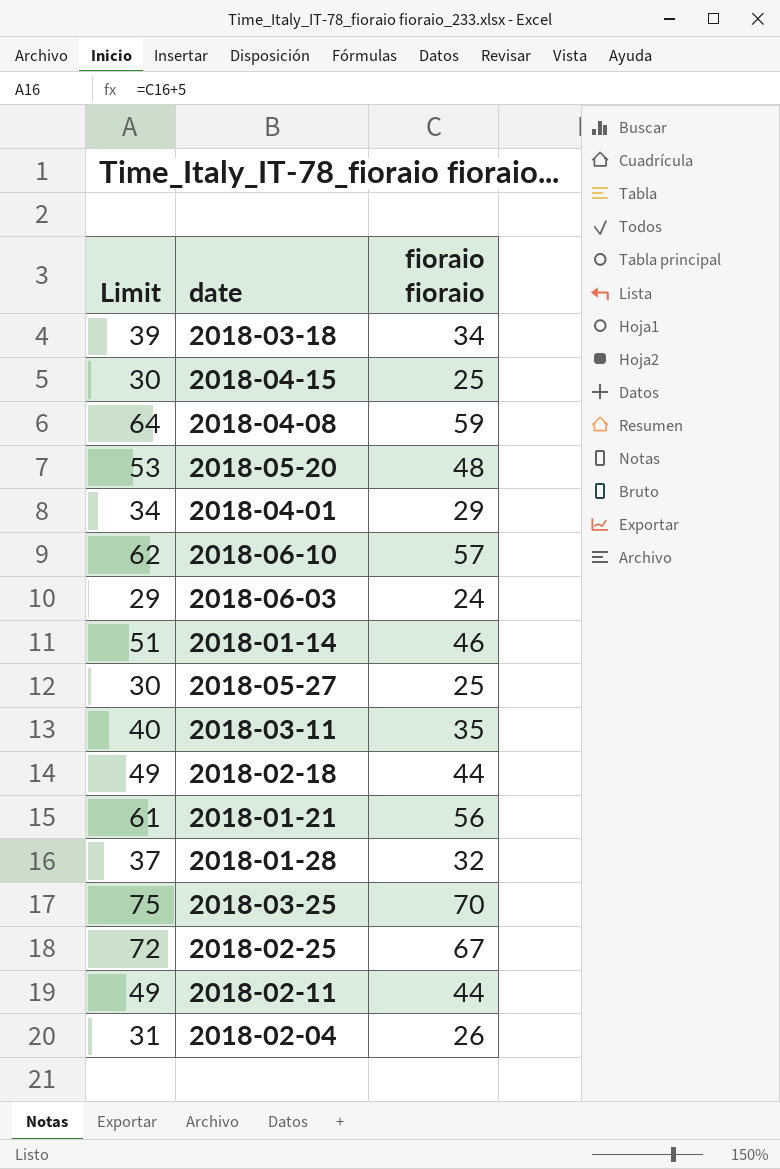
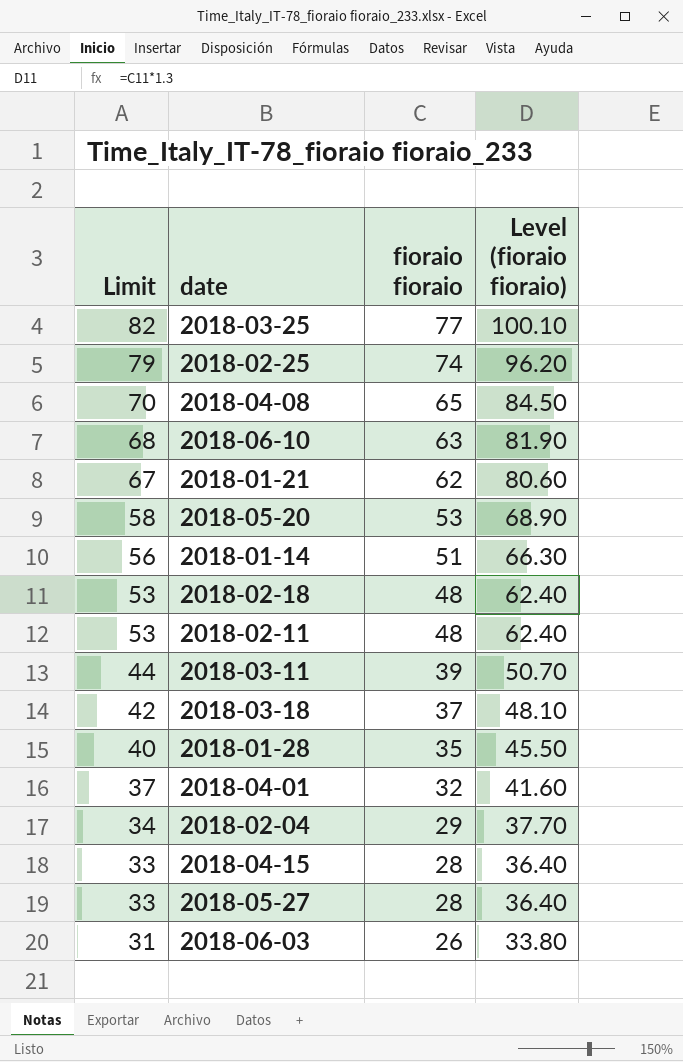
row order: none -> Limit descending
column Level (fioraio fioraio) | formula: none -> [fioraio fioraio] * 1.3
2018-03-25 | Limit: 75 -> 82
2018-03-25 | fioraio fioraio: 70 -> 77
2018-02-25 | Limit: 72 -> 79
2018-02-25 | fioraio fioraio: 67 -> 74
2018-04-08 | Limit: 64 -> 70
2018-04-08 | fioraio fioraio: 59 -> 65
2018-06-10 | Limit: 62 -> 68
2018-06-10 | fioraio fioraio: 57 -> 63
2018-01-21 | Limit: 61 -> 67
2018-01-21 | fioraio fioraio: 56 -> 62
2018-05-20 | Limit: 53 -> 58
2018-05-20 | fioraio fioraio: 48 -> 53
2018-01-14 | Limit: 51 -> 56
2018-01-14 | fioraio fioraio: 46 -> 51
2018-02-18 | Limit: 49 -> 53
2018-02-18 | fioraio fioraio: 44 -> 48
2018-02-11 | Limit: 49 -> 53
2018-02-11 | fioraio fioraio: 44 -> 48
2018-03-11 | Limit: 40 -> 44
2018-03-11 | fioraio fioraio: 35 -> 39
2018-03-18 | Limit: 39 -> 42
2018-03-18 | fioraio fioraio: 34 -> 37
2018-01-28 | Limit: 37 -> 40
2018-01-28 | fioraio fioraio: 32 -> 35
2018-04-01 | Limit: 34 -> 37
2018-04-01 | fioraio fioraio: 29 -> 32
2018-02-04 | Limit: 31 -> 34
2018-02-04 | fioraio fioraio: 26 -> 29
2018-04-15 | Limit: 30 -> 33
2018-04-15 | fioraio fioraio: 25 -> 28
2018-05-27 | Limit: 30 -> 33
2018-05-27 | fioraio fioraio: 25 -> 28
2018-06-03 | Limit: 29 -> 31
2018-06-03 | fioraio fioraio: 24 -> 26

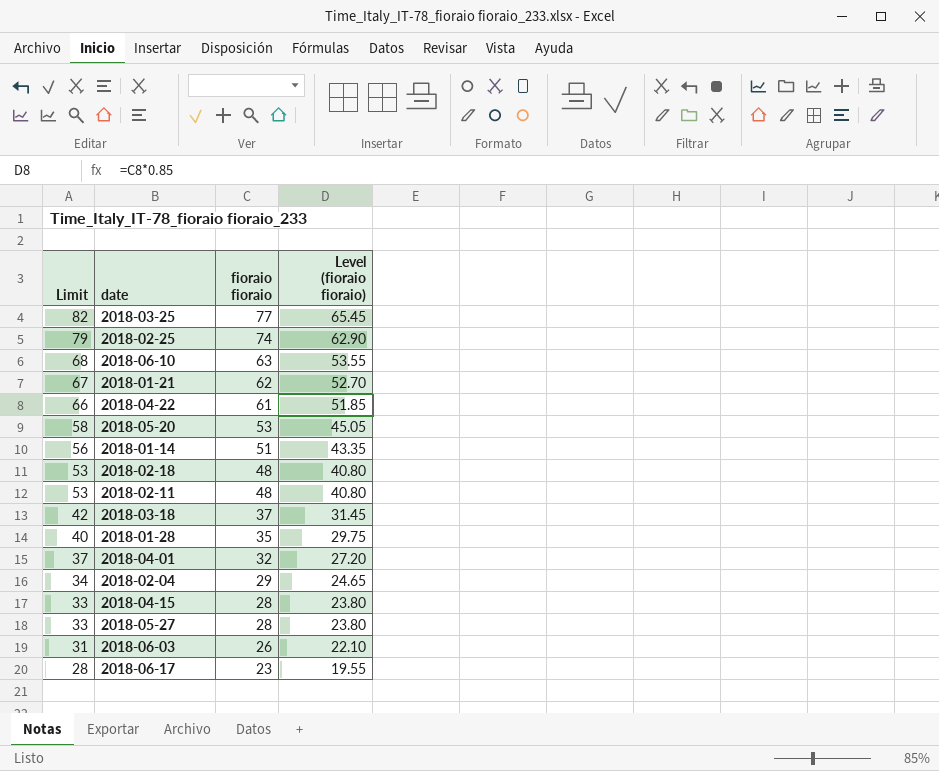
column Level (fioraio fioraio) | formula: [fioraio fioraio] * 1.3 -> [fioraio fioraio] * 0.85
row 2018-04-08: 70 | 65 | 84.50 -> none
row 2018-03-11: 44 | 39 | 50.70 -> none
row 2018-04-22: none -> 66 | 61 | 51.85
row 2018-06-17: none -> 28 | 23 | 19.55

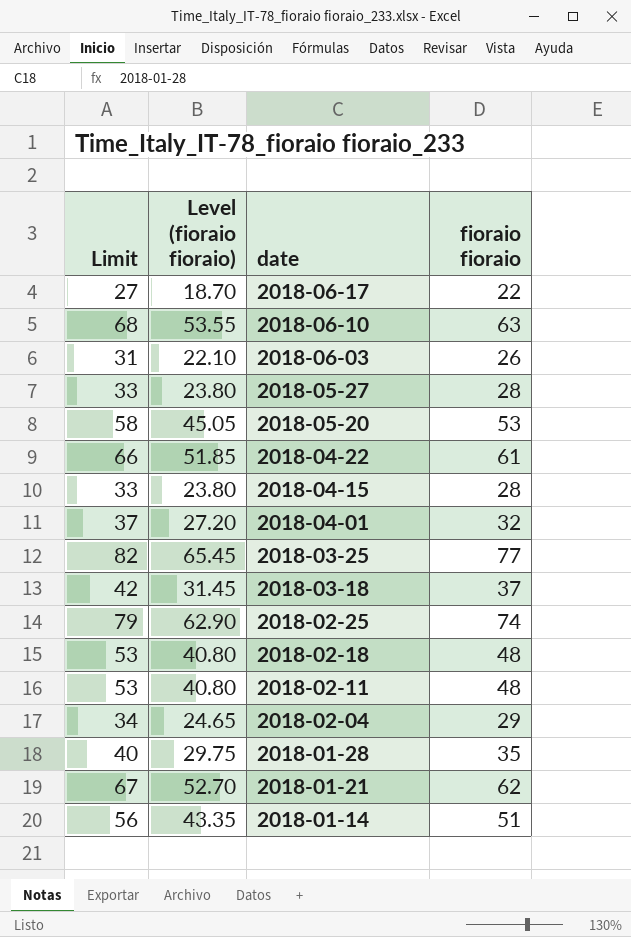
row order: Limit descending -> date descending
column Level (fioraio fioraio) | position: 4 -> 2
2018-06-17 | Limit: 28 -> 27
2018-06-17 | Level (fioraio fioraio): 19.55 -> 18.70
2018-06-17 | fioraio fioraio: 23 -> 22

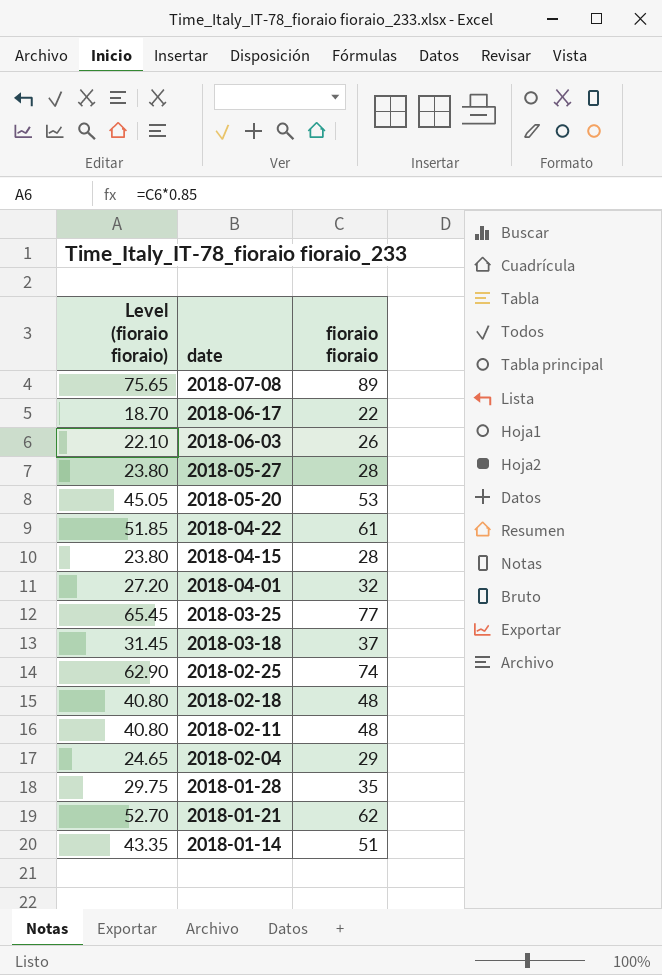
column Limit | formula: [fioraio fioraio] + 5 -> none
row 2018-06-10: 68 | 53.55 | 63 -> none
row 2018-07-08: none -> 75.65 | 89

